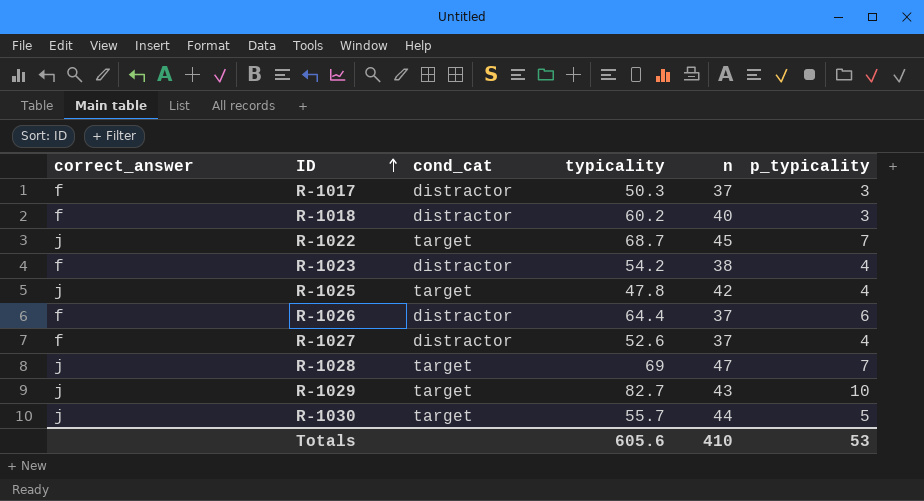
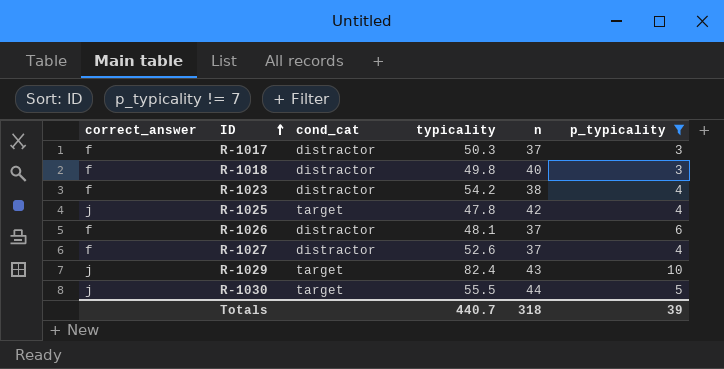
filter: none -> p_typicality != 7
R-1018 | typicality: 60.2 -> 49.8
R-1026 | typicality: 64.4 -> 48.1
R-1029 | typicality: 82.7 -> 82.4
R-1030 | typicality: 55.7 -> 55.5
Totals | typicality: 605.6 -> 440.7
Totals | n: 410 -> 318
Totals | p_typicality: 53 -> 39

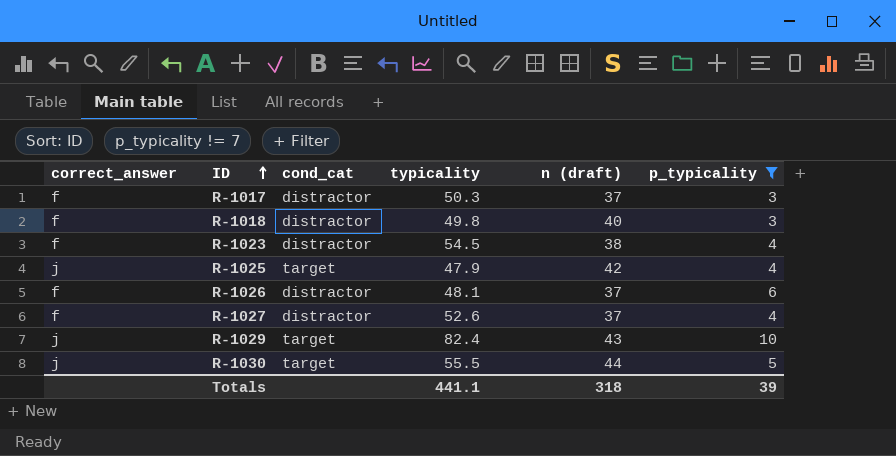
column name: n -> n (draft)
R-1023 | typicality: 54.2 -> 54.5
R-1025 | typicality: 47.8 -> 47.9
Totals | typicality: 440.7 -> 441.1

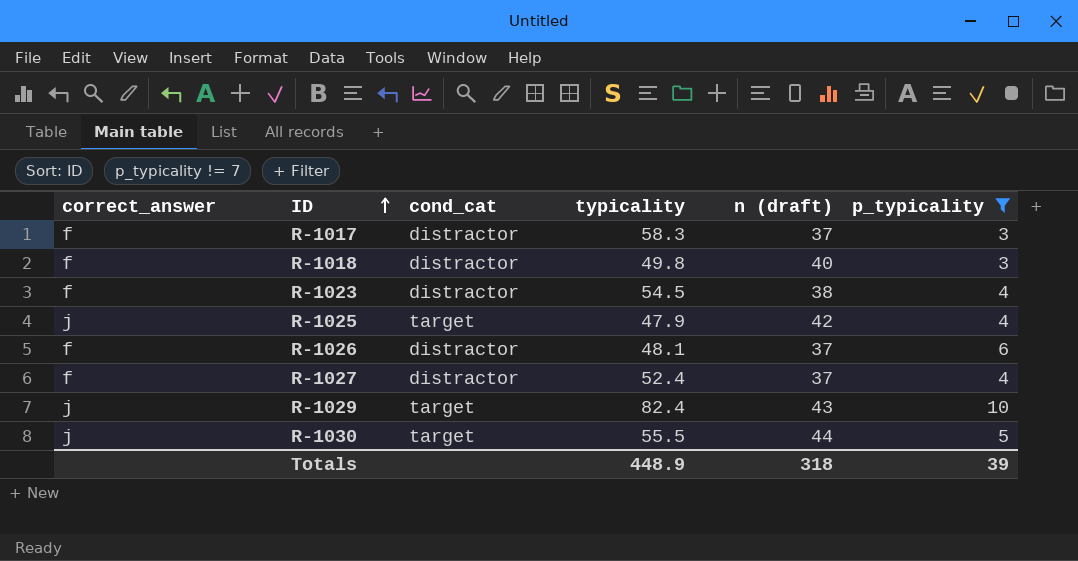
R-1017 | typicality: 50.3 -> 58.3
R-1027 | typicality: 52.6 -> 52.4
Totals | typicality: 441.1 -> 448.9

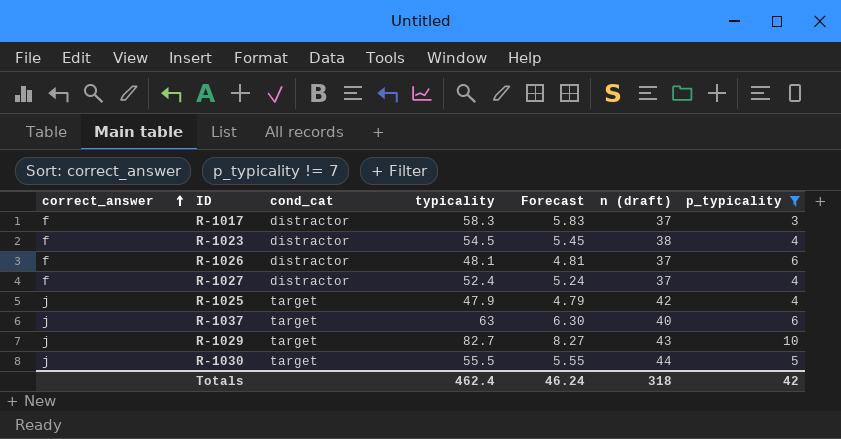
row order: ID ascending -> correct_answer ascending
column Forecast | formula: none -> [typicality] * 0.1
row R-1018: f | distractor | 49.8 | 40 | 3 -> none
row R-1037: none -> j | target | 63 | 6.30 | 40 | 6
R-1029 | typicality: 82.4 -> 82.7
Totals | typicality: 448.9 -> 462.4
Totals | p_typicality: 39 -> 42

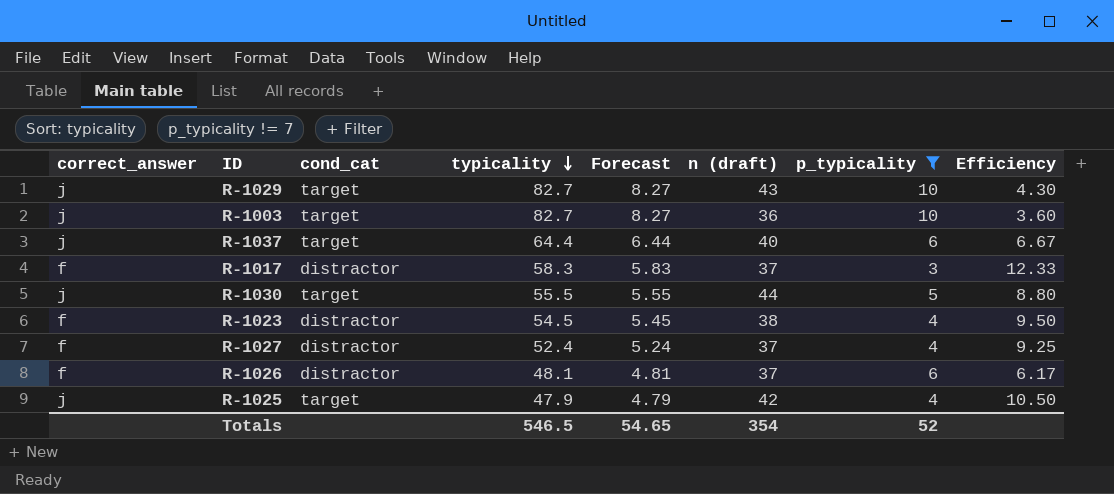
row order: correct_answer ascending -> typicality descending
column Efficiency | formula: none -> [n (draft)] / [p_typicality]
row R-1003: none -> j | target | 82.7 | 8.27 | 36 | 10 | 3.60
R-1037 | typicality: 63 -> 64.4
R-1037 | Forecast: 6.30 -> 6.44
Totals | typicality: 462.4 -> 546.5
Totals | Forecast: 46.24 -> 54.65
Totals | n (draft): 318 -> 354
Totals | p_typicality: 42 -> 52

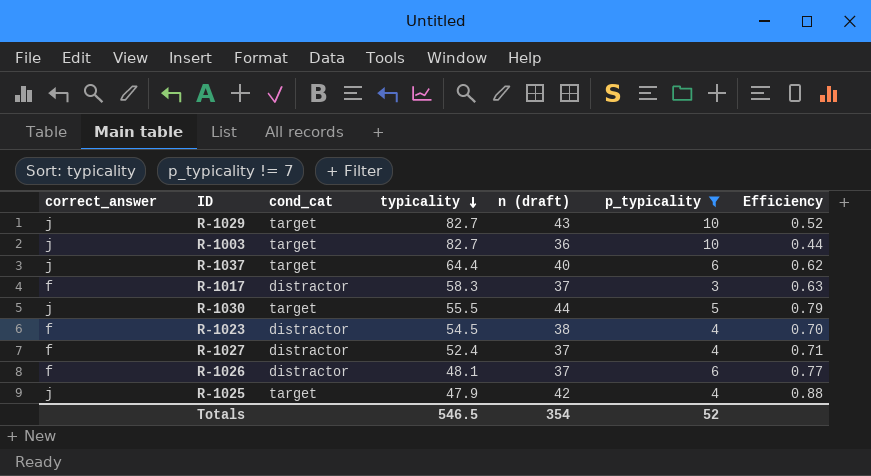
column Forecast | formula: [typicality] * 0.1 -> none
column Efficiency | formula: [n (draft)] / [p_typicality] -> [n (draft)] / [typicality]

